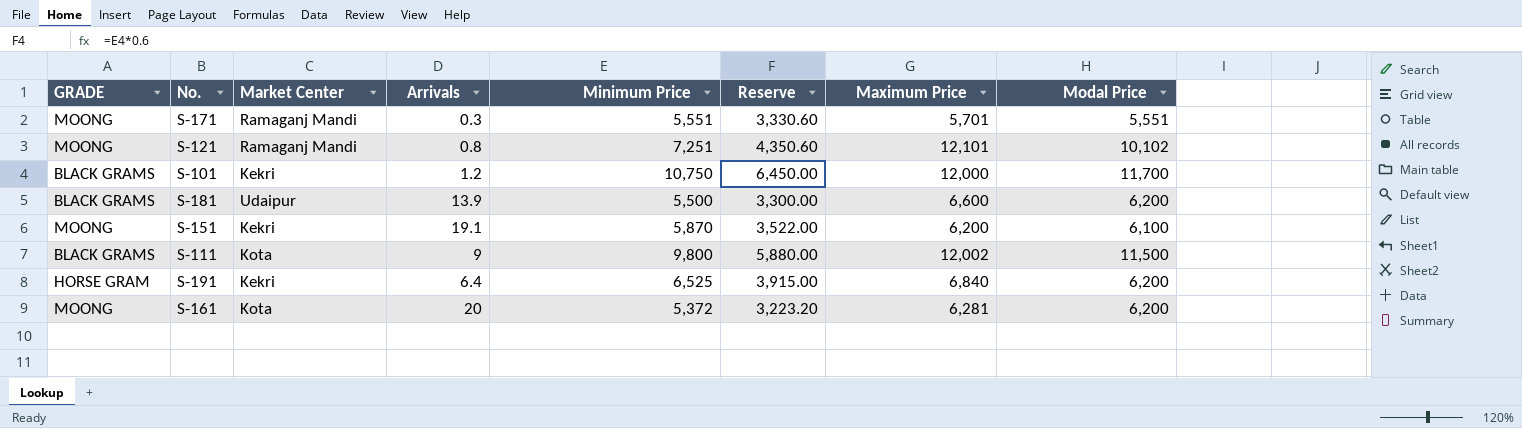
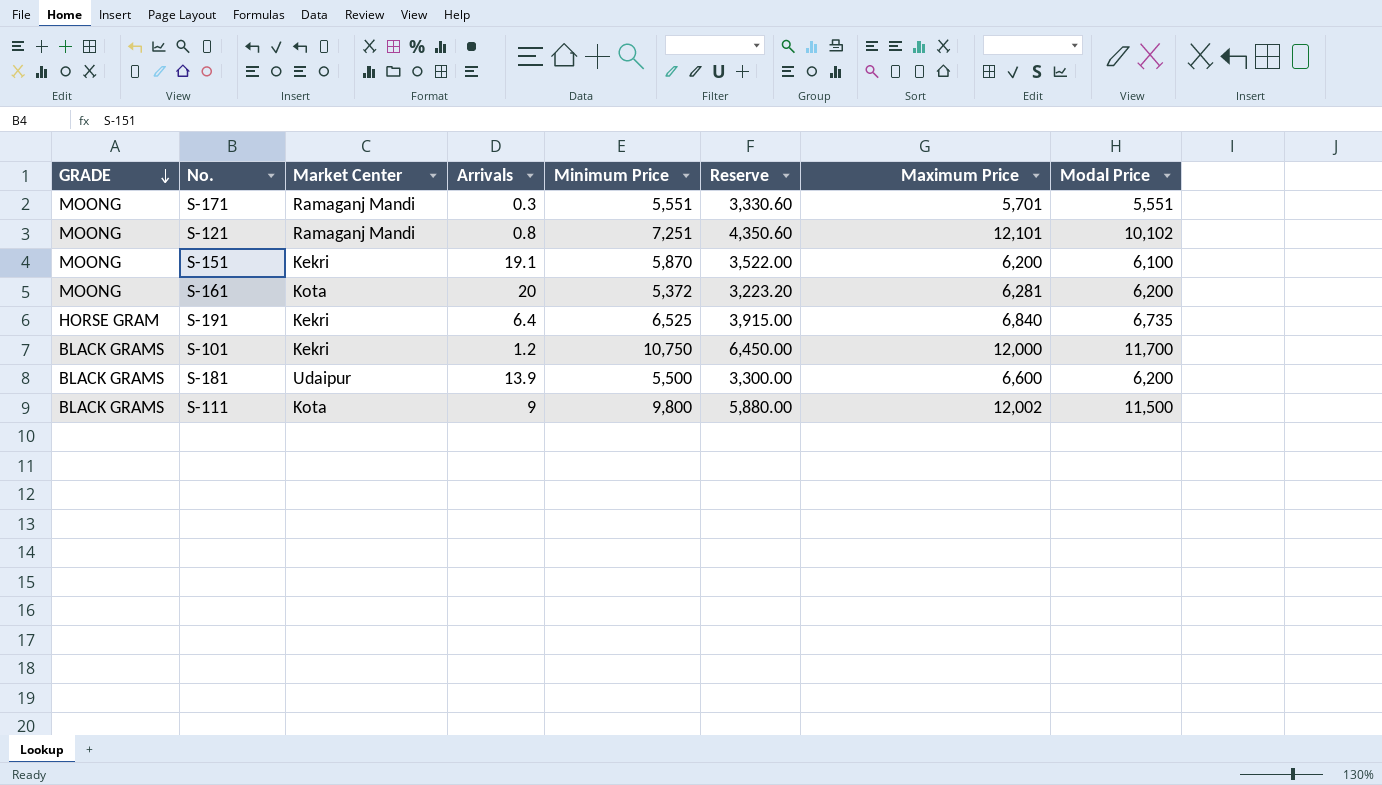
row order: none -> GRADE descending
S-191 | Modal Price: 6,200 -> 6,735

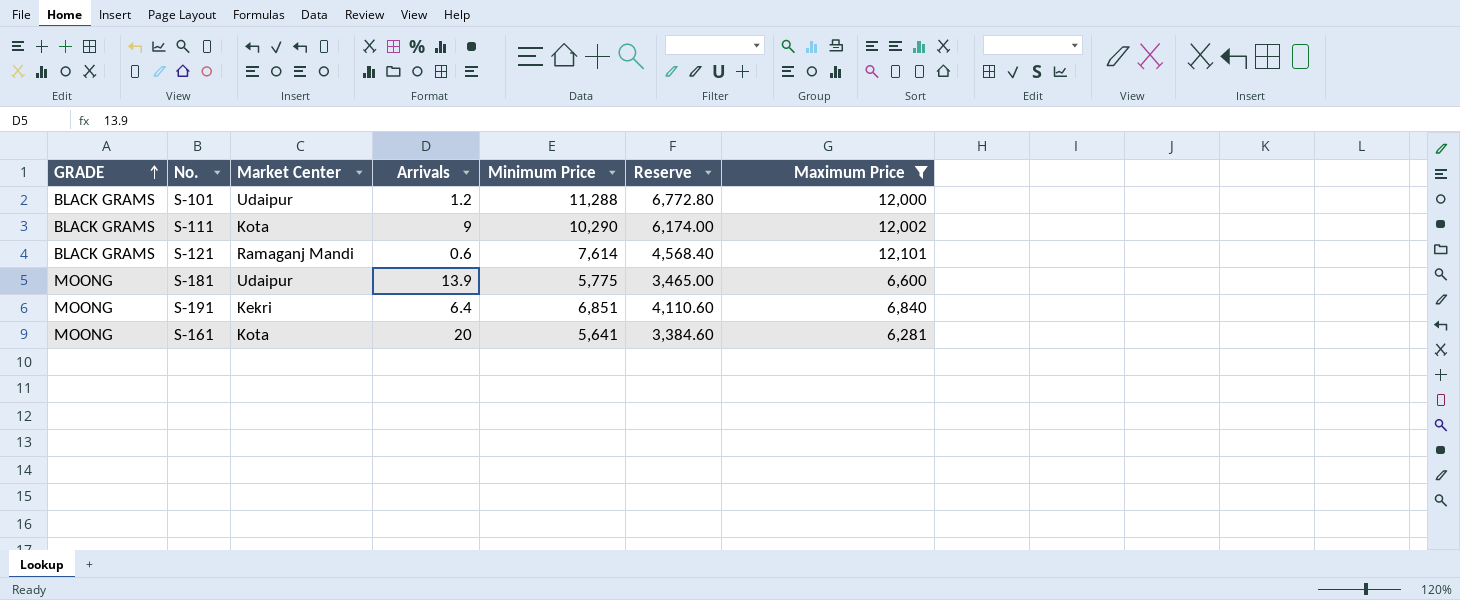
filter: none -> Maximum Price >= 6,281
row order: GRADE descending -> GRADE ascending
column Modal Price | position: 8 -> none
S-101 | Market Center: Kekri -> Udaipur
S-101 | Minimum Price: 10,750 -> 11,288
S-101 | Reserve: 6,450.00 -> 6,772.80
S-111 | Minimum Price: 9,800 -> 10,290
S-111 | Reserve: 5,880.00 -> 6,174.00
S-121 | GRADE: MOONG -> BLACK GRAMS
S-121 | Arrivals: 0.8 -> 0.6
S-121 | Minimum Price: 7,251 -> 7,614
S-121 | Reserve: 4,350.60 -> 4,568.40
S-181 | GRADE: BLACK GRAMS -> MOONG
S-181 | Minimum Price: 5,500 -> 5,775
S-181 | Reserve: 3,300.00 -> 3,465.00
S-191 | GRADE: HORSE GRAM -> MOONG
S-191 | Minimum Price: 6,525 -> 6,851
S-191 | Reserve: 3,915.00 -> 4,110.60
S-161 | Minimum Price: 5,372 -> 5,641
S-161 | Reserve: 3,223.20 -> 3,384.60

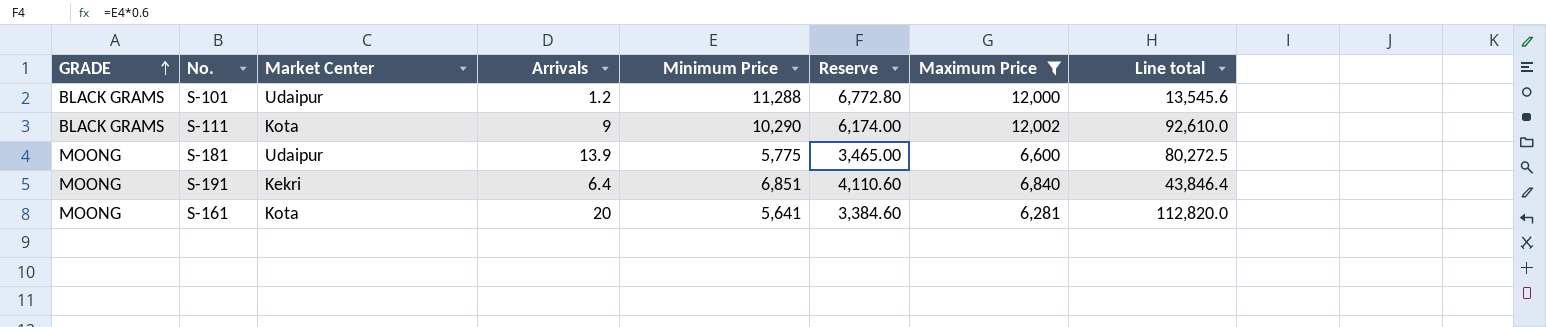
column Line total | formula: none -> [Arrivals] * [Minimum Price]
row S-121: BLACK GRAMS | Ramaganj Mandi | 0.6 | 7,614 | 4,568.40 | 12,101 -> none

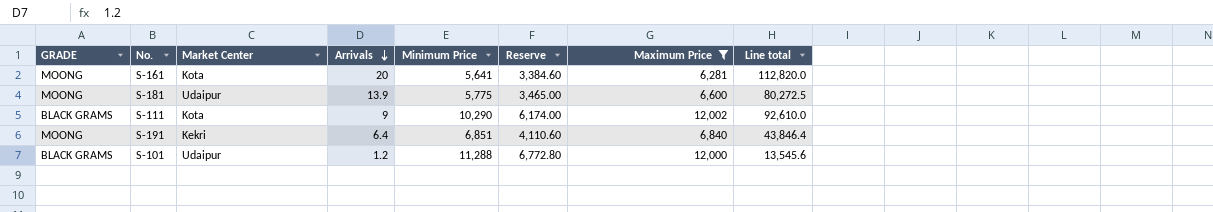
row order: GRADE ascending -> Arrivals descending

